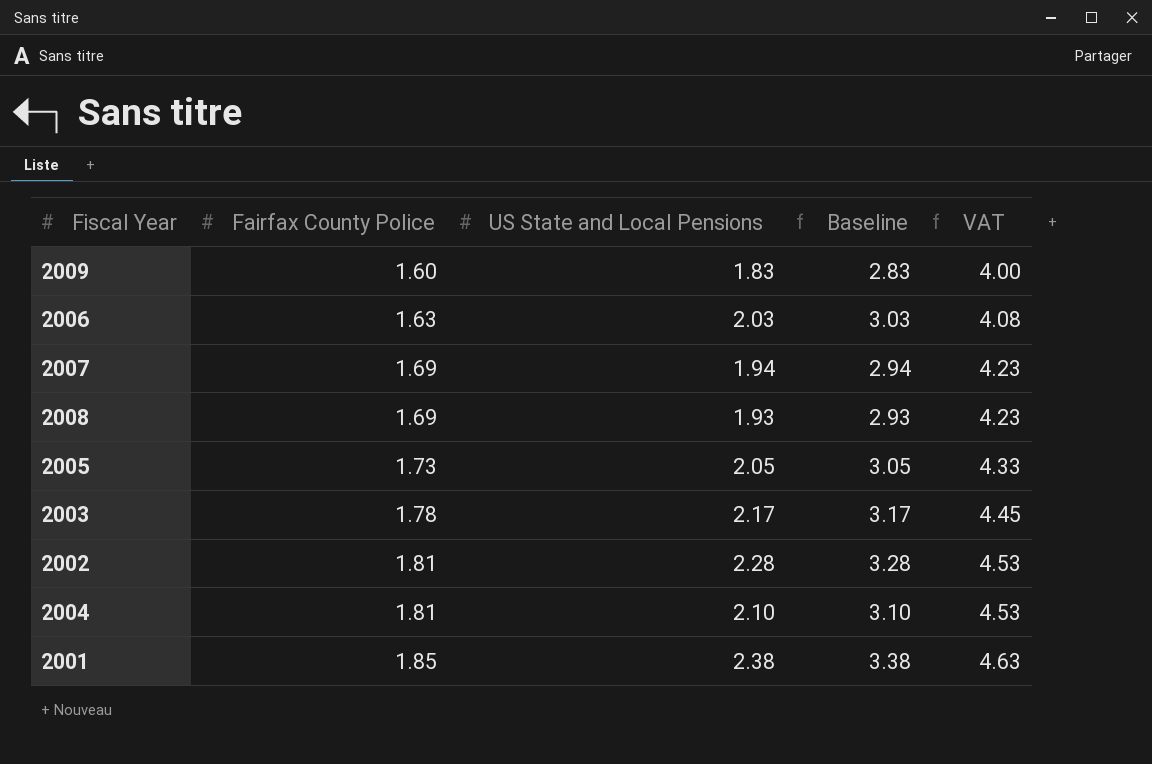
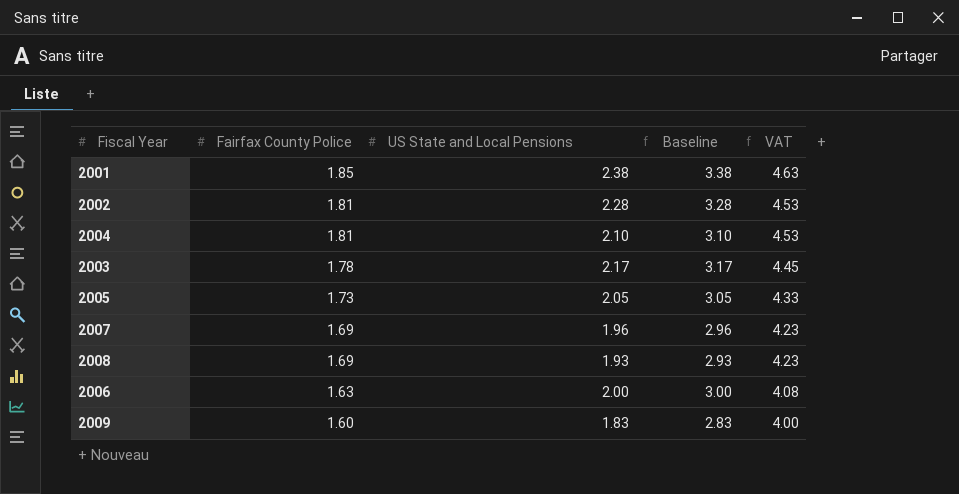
row order: Fairfax County Police ascending -> Fairfax County Police descending
2007 | US State and Local Pensions: 1.94 -> 1.96
2007 | Baseline: 2.94 -> 2.96
2006 | US State and Local Pensions: 2.03 -> 2.00
2006 | Baseline: 3.03 -> 3.00

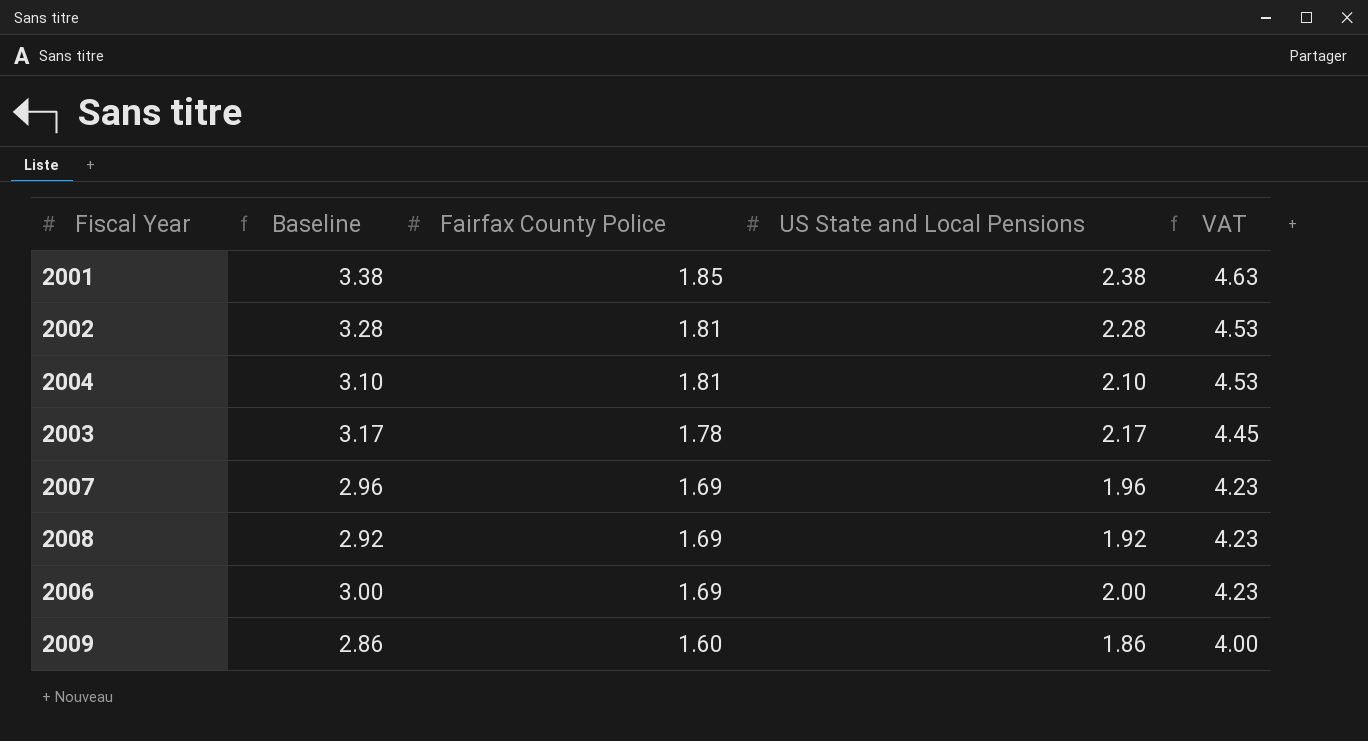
column Baseline | position: 4 -> 2
row 2005: 1.73 | 2.05 | 3.05 | 4.33 -> none
2008 | Baseline: 2.93 -> 2.92
2008 | US State and Local Pensions: 1.93 -> 1.92
2006 | Fairfax County Police: 1.63 -> 1.69
2006 | VAT: 4.08 -> 4.23
2009 | Baseline: 2.83 -> 2.86
2009 | US State and Local Pensions: 1.83 -> 1.86

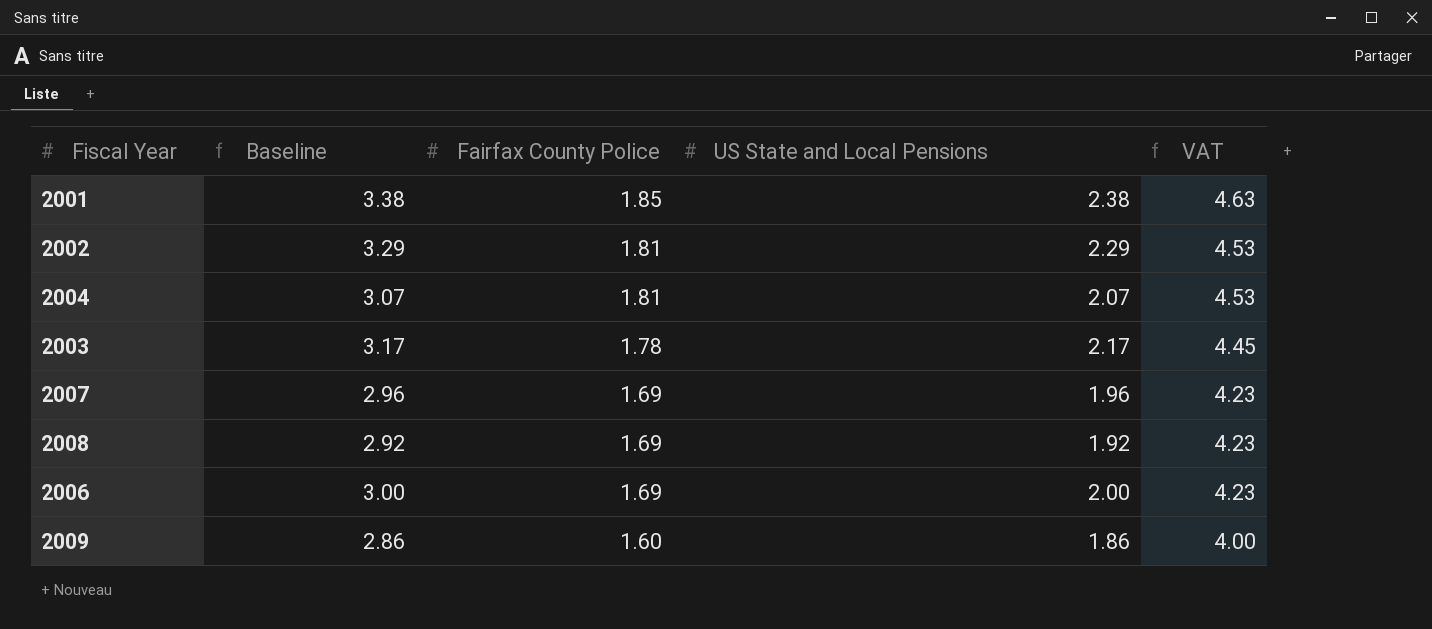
2002 | Baseline: 3.28 -> 3.29
2002 | US State and Local Pensions: 2.28 -> 2.29
2004 | Baseline: 3.10 -> 3.07
2004 | US State and Local Pensions: 2.10 -> 2.07

